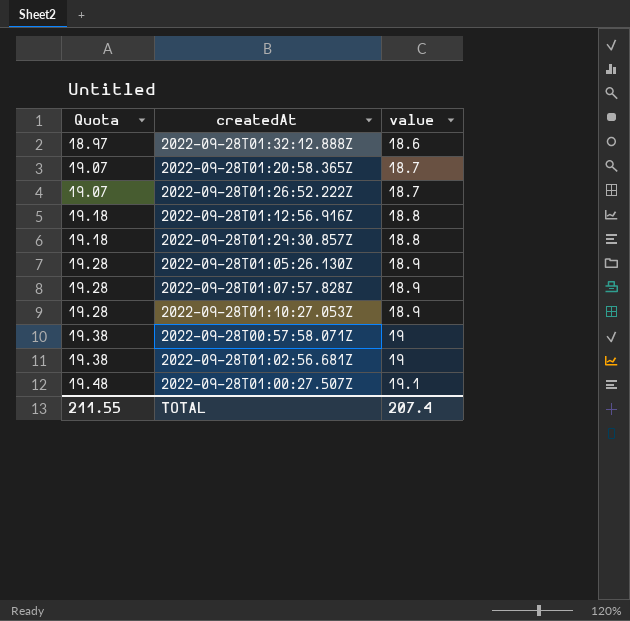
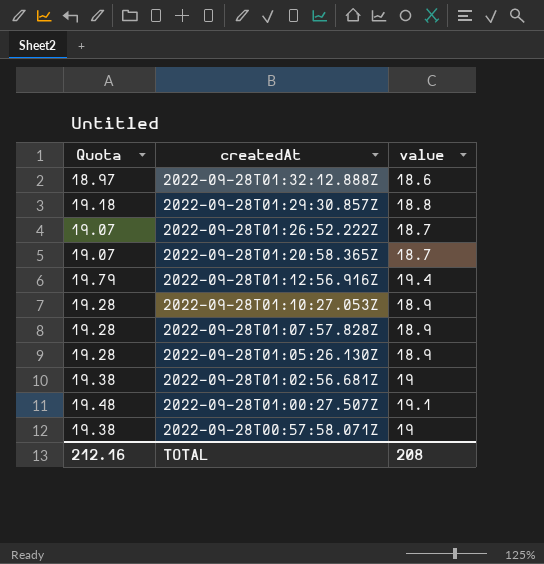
row order: Quota ascending -> createdAt descending
2022-09-28T01:12:56.916Z | Quota: 19.18 -> 19.79
2022-09-28T01:12:56.916Z | value: 18.8 -> 19.4
TOTAL | Quota: 211.55 -> 212.16
TOTAL | value: 207.4 -> 208

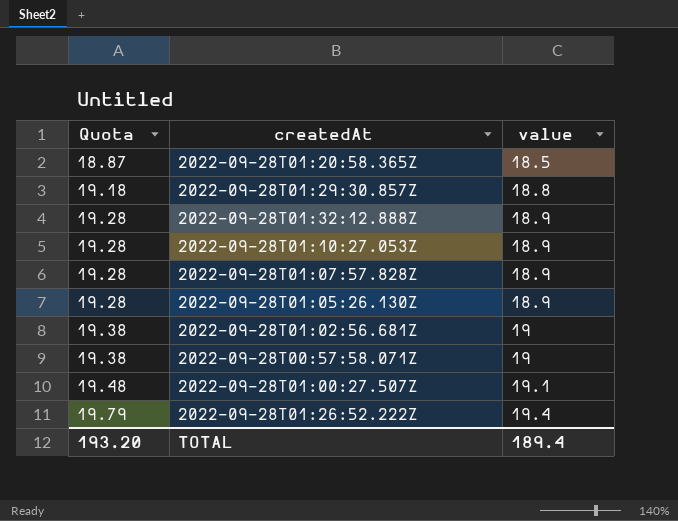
row order: createdAt descending -> Quota ascending
row 2022-09-28T01:12:56.916Z: 19.79 | 19.4 -> none
2022-09-28T01:20:58.365Z | Quota: 19.07 -> 18.87
2022-09-28T01:20:58.365Z | value: 18.7 -> 18.5
2022-09-28T01:32:12.888Z | Quota: 18.97 -> 19.28
2022-09-28T01:32:12.888Z | value: 18.6 -> 18.9
2022-09-28T01:26:52.222Z | Quota: 19.07 -> 19.79
2022-09-28T01:26:52.222Z | value: 18.7 -> 19.4
TOTAL | Quota: 212.16 -> 193.20
TOTAL | value: 208 -> 189.4

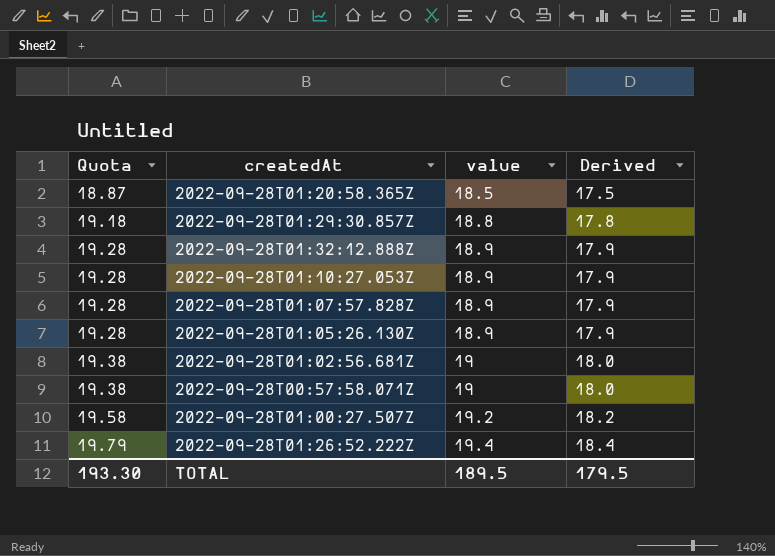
column Derived | formula: none -> [value] - 1
2022-09-28T01:00:27.507Z | Quota: 19.48 -> 19.58
2022-09-28T01:00:27.507Z | value: 19.1 -> 19.2
TOTAL | Quota: 193.20 -> 193.30
TOTAL | value: 189.4 -> 189.5

